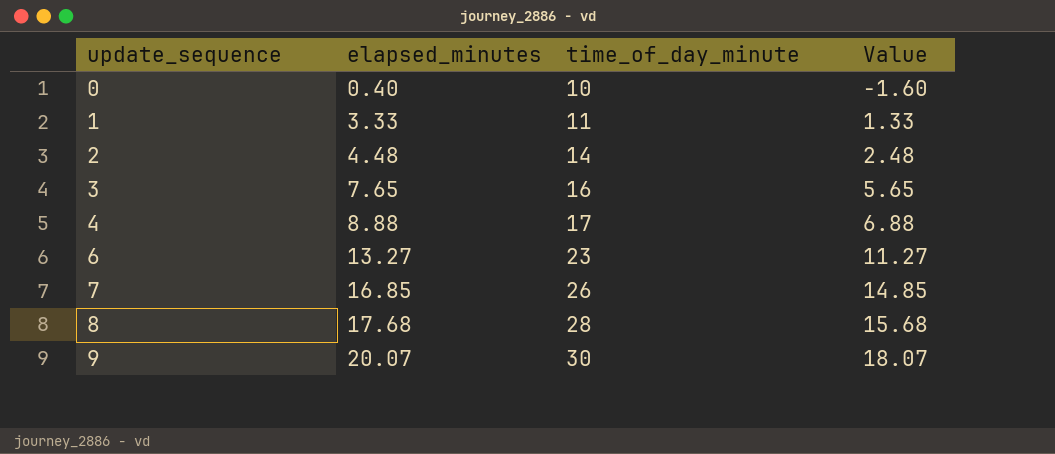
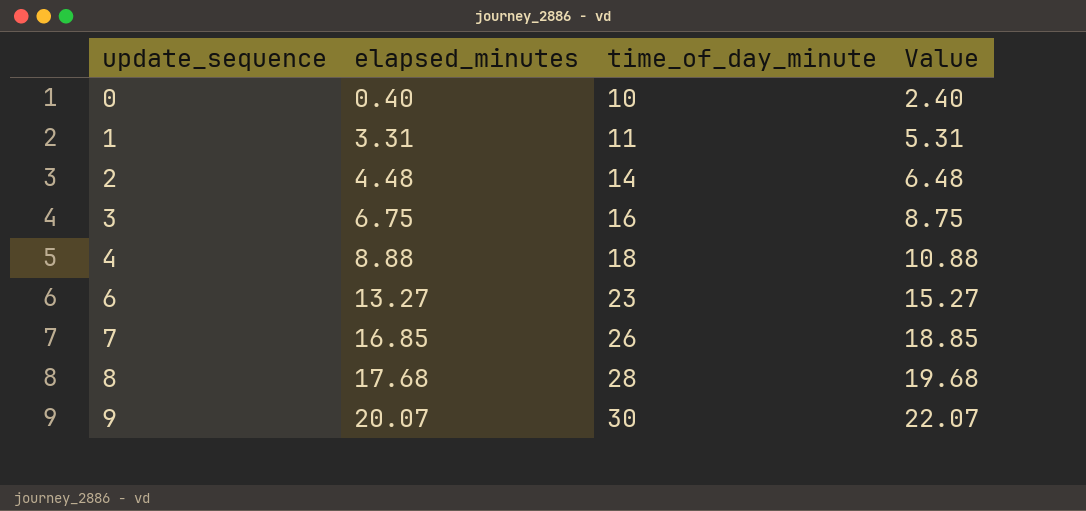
column Value | formula: [elapsed_minutes] - 2 -> [elapsed_minutes] + 2
1 | elapsed_minutes: 3.33 -> 3.31
3 | elapsed_minutes: 7.65 -> 6.75
4 | time_of_day_minute: 17 -> 18

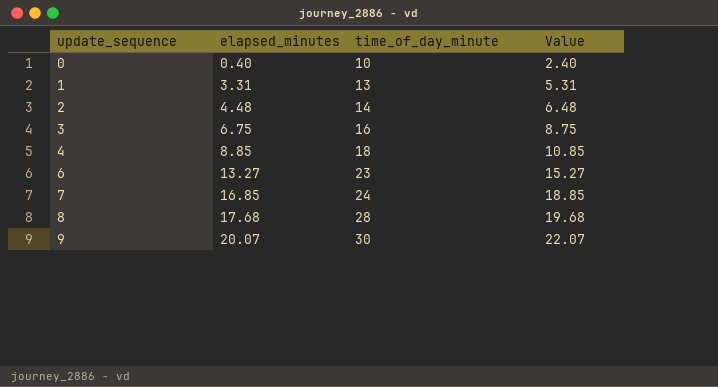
1 | time_of_day_minute: 11 -> 13
4 | elapsed_minutes: 8.88 -> 8.85
4 | Value: 10.88 -> 10.85
7 | time_of_day_minute: 26 -> 24

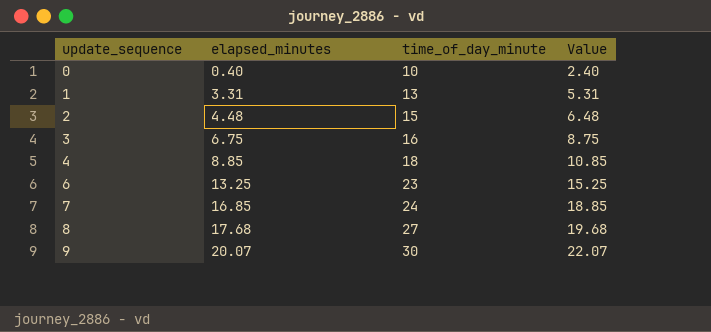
2 | time_of_day_minute: 14 -> 15
6 | elapsed_minutes: 13.27 -> 13.25
6 | Value: 15.27 -> 15.25
8 | time_of_day_minute: 28 -> 27

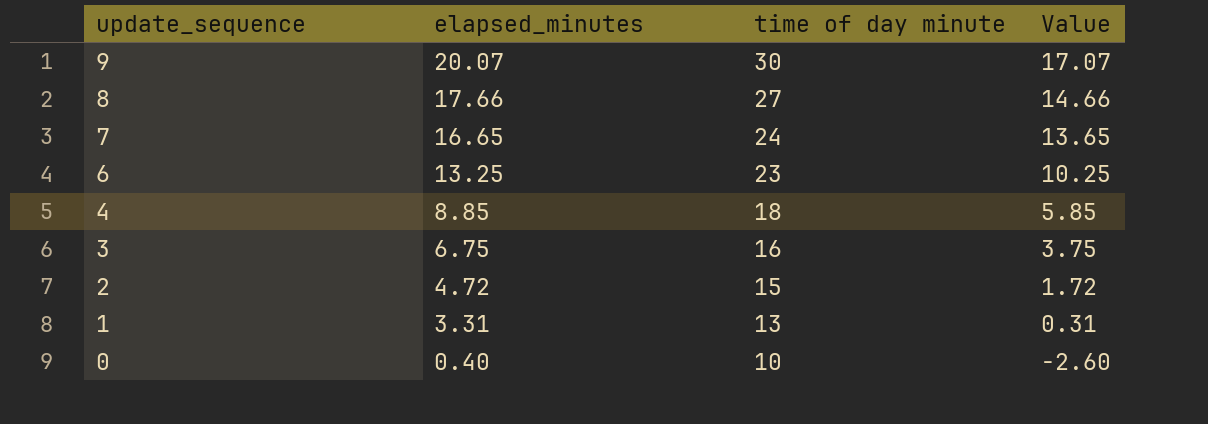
row order: update_sequence ascending -> update_sequence descending
column name: time_of_day_minute -> time of day minute
column Value | formula: [elapsed_minutes] + 2 -> [elapsed_minutes] - 3
8 | elapsed_minutes: 17.68 -> 17.66
7 | elapsed_minutes: 16.85 -> 16.65
2 | elapsed_minutes: 4.48 -> 4.72

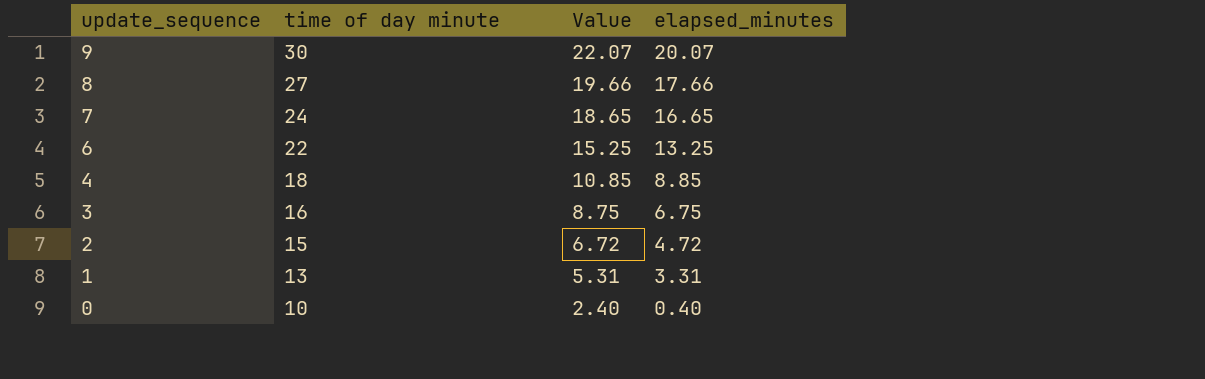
column Value | formula: [elapsed_minutes] - 3 -> [elapsed_minutes] + 2
column elapsed_minutes | position: 2 -> 4
6 | time of day minute: 23 -> 22

